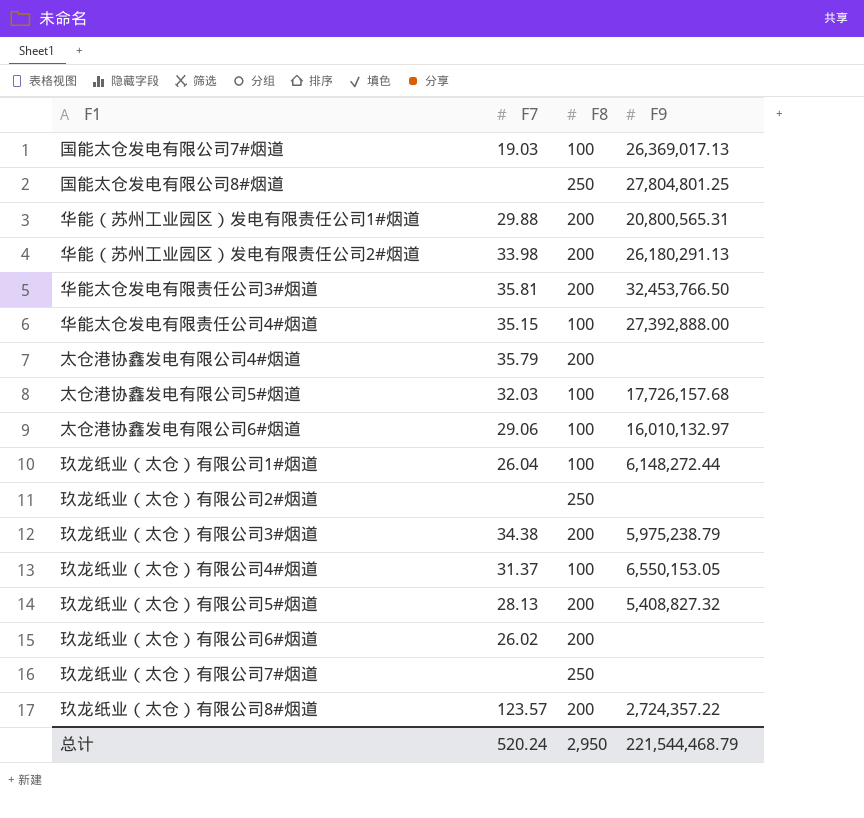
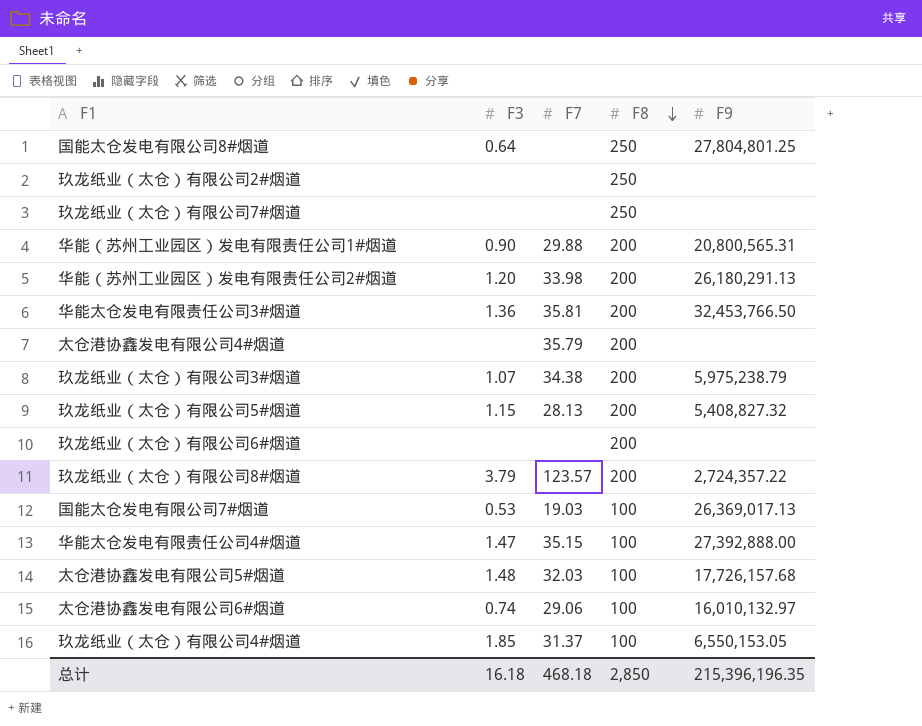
row order: none -> F8 descending
column F3 | position: none -> 2
row 玖龙纸业（太仓）有限公司1#烟道: 26.04 | 100 | 6,148,272.44 -> none
玖龙纸业（太仓）有限公司6#烟道 | F7: 26.02 -> none
总计 | F7: 520.24 -> 468.18
总计 | F8: 2,950 -> 2,850
总计 | F9: 221,544,468.79 -> 215,396,196.35

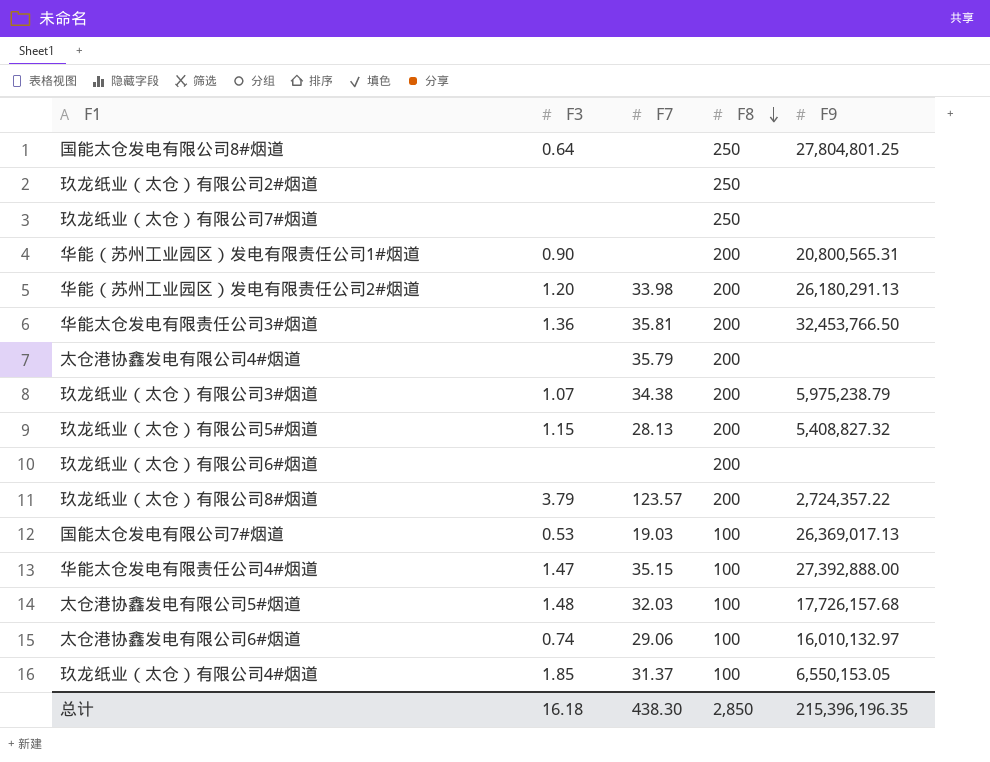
华能（苏州工业园区）发电有限责任公司1#烟道 | F7: 29.88 -> none
总计 | F7: 468.18 -> 438.30

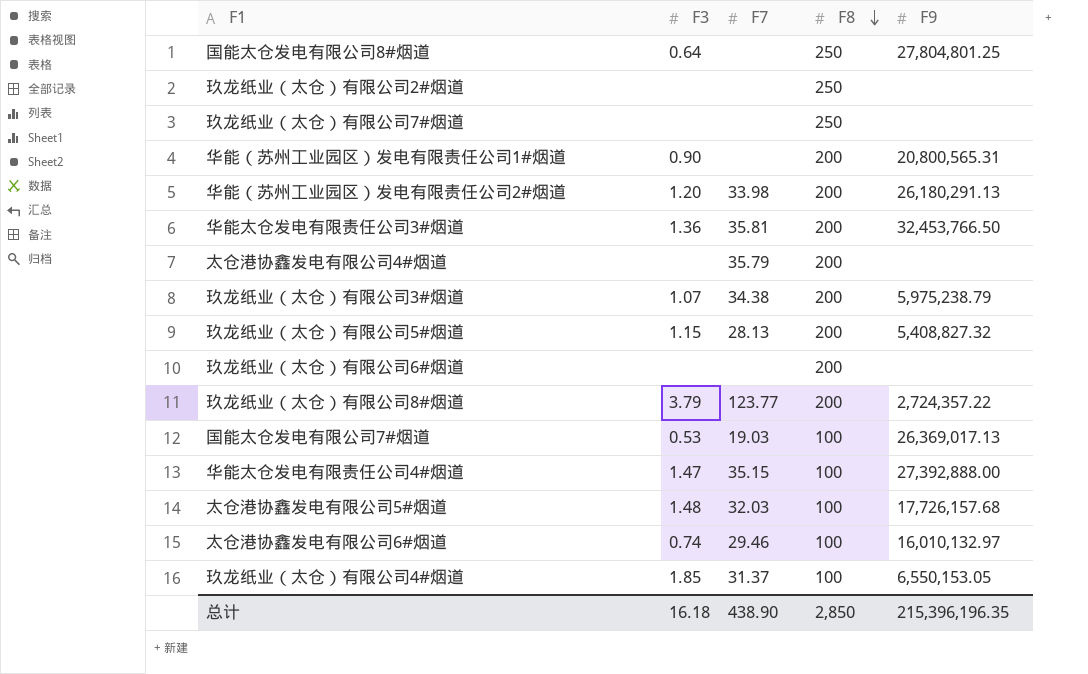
玖龙纸业（太仓）有限公司8#烟道 | F7: 123.57 -> 123.77
太仓港协鑫发电有限公司6#烟道 | F7: 29.06 -> 29.46
总计 | F7: 438.30 -> 438.90

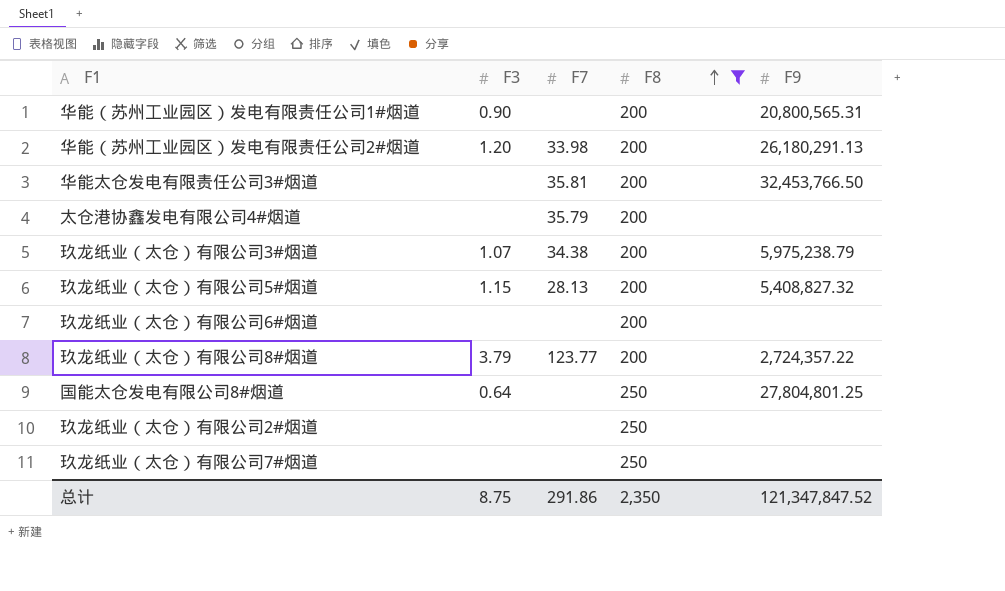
filter: none -> F8 != 100
row order: F8 descending -> F8 ascending
华能太仓发电有限责任公司3#烟道 | F3: 1.36 -> none
总计 | F3: 16.18 -> 8.75
总计 | F7: 438.90 -> 291.86
总计 | F8: 2,850 -> 2,350
总计 | F9: 215,396,196.35 -> 121,347,847.52

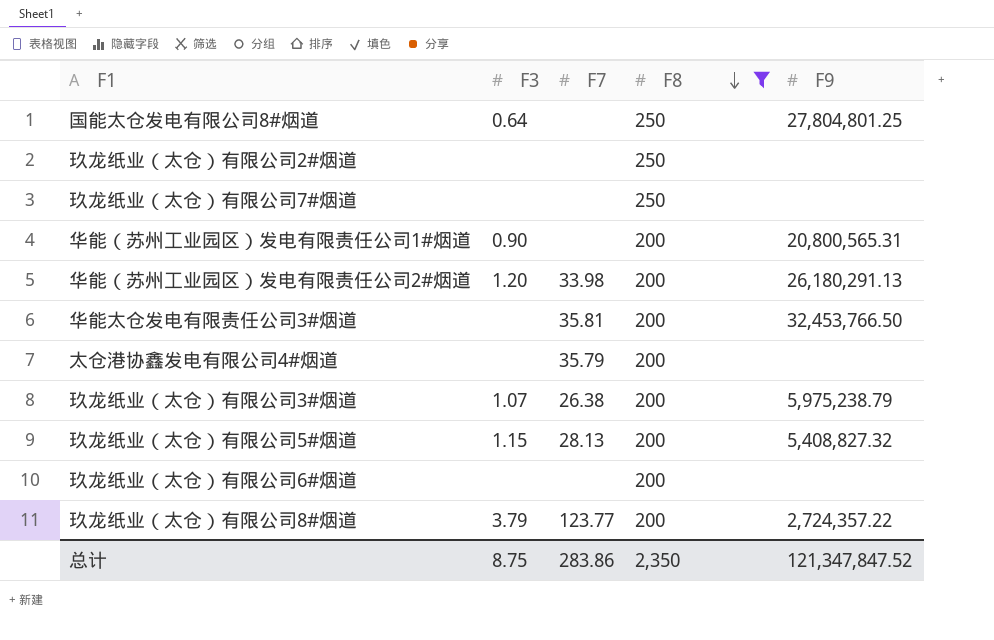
row order: F8 ascending -> F8 descending
玖龙纸业（太仓）有限公司3#烟道 | F7: 34.38 -> 26.38
总计 | F7: 291.86 -> 283.86

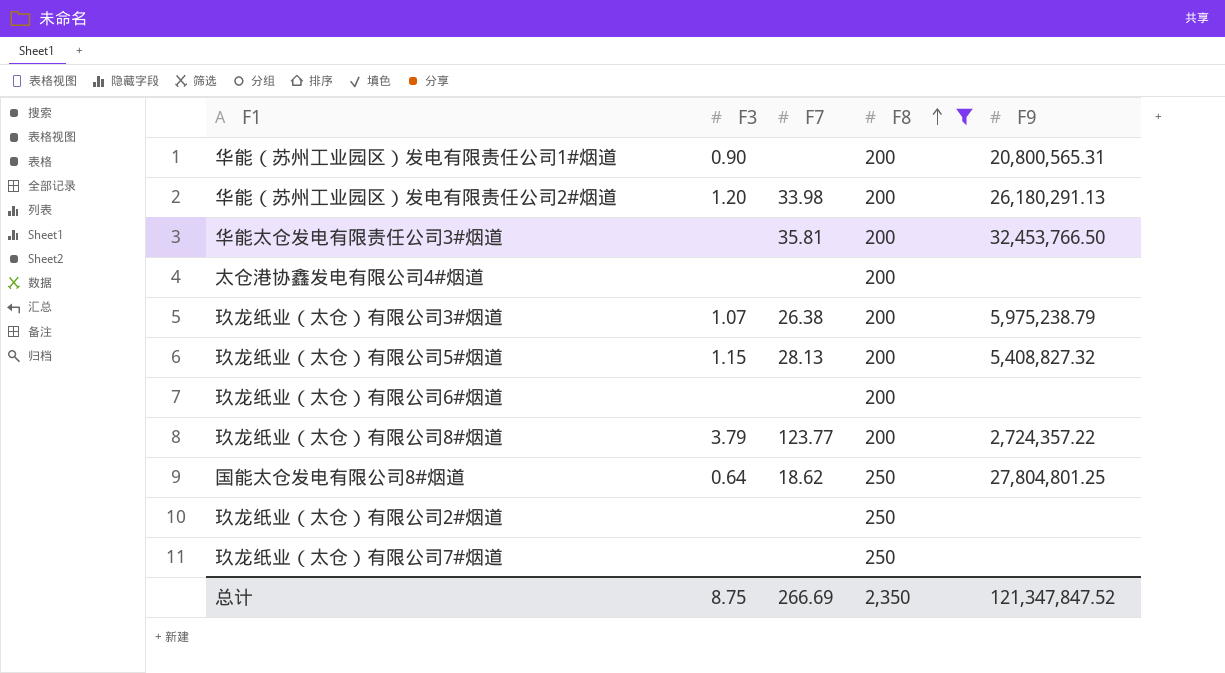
row order: F8 descending -> F8 ascending
太仓港协鑫发电有限公司4#烟道 | F7: 35.79 -> none
国能太仓发电有限公司8#烟道 | F7: none -> 18.62
总计 | F7: 283.86 -> 266.69

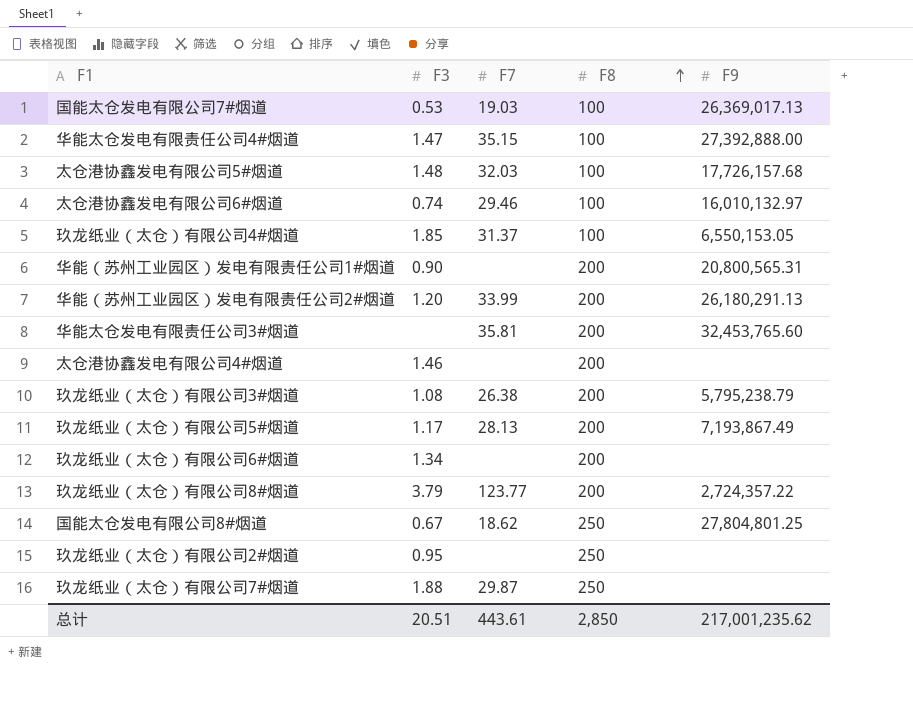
filter: F8 != 100 -> none
华能（苏州工业园区）发电有限责任公司2#烟道 | F7: 33.98 -> 33.99
华能太仓发电有限责任公司3#烟道 | F9: 32,453,766.50 -> 32,453,765.60
太仓港协鑫发电有限公司4#烟道 | F3: none -> 1.46
玖龙纸业（太仓）有限公司3#烟道 | F3: 1.07 -> 1.08
玖龙纸业（太仓）有限公司3#烟道 | F9: 5,975,238.79 -> 5,795,238.79
玖龙纸业（太仓）有限公司5#烟道 | F3: 1.15 -> 1.17
玖龙纸业（太仓）有限公司5#烟道 | F9: 5,408,827.32 -> 7,193,867.49
玖龙纸业（太仓）有限公司6#烟道 | F3: none -> 1.34
国能太仓发电有限公司8#烟道 | F3: 0.64 -> 0.67
玖龙纸业（太仓）有限公司2#烟道 | F3: none -> 0.95
玖龙纸业（太仓）有限公司7#烟道 | F3: none -> 1.88
玖龙纸业（太仓）有限公司7#烟道 | F7: none -> 29.87
总计 | F3: 8.75 -> 20.51
总计 | F7: 266.69 -> 443.61
总计 | F8: 2,350 -> 2,850
总计 | F9: 121,347,847.52 -> 217,001,235.62

